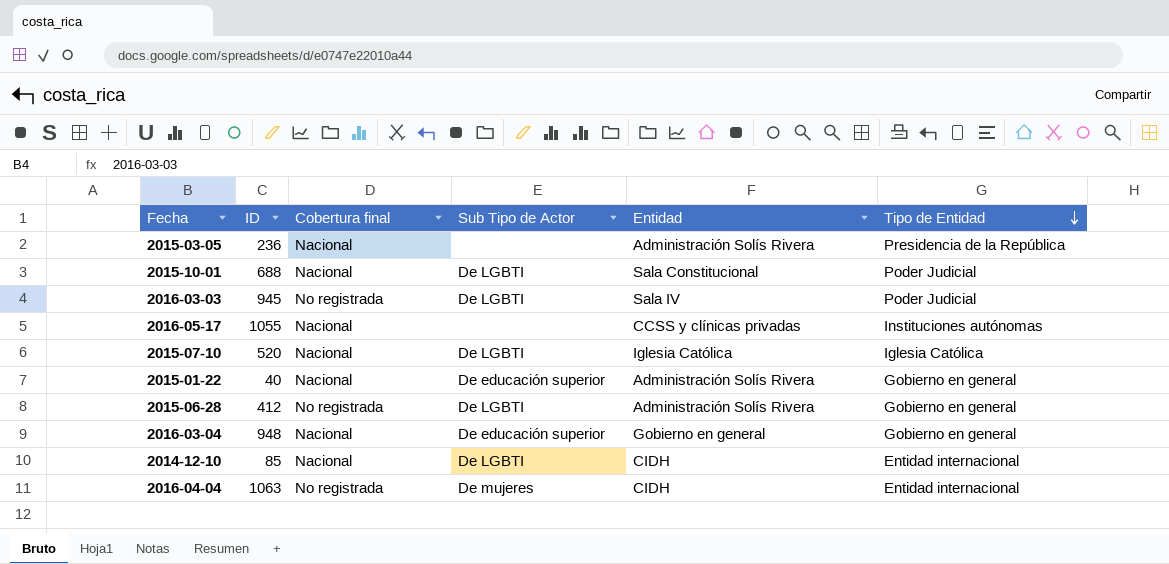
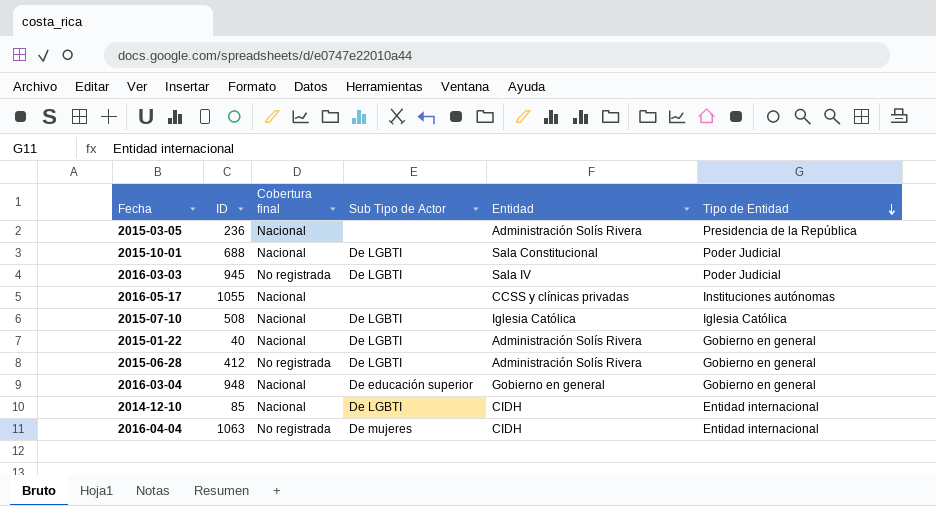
2015-07-10 | ID: 520 -> 508
2015-01-22 | Sub Tipo de Actor: De educación superior -> De LGBTI

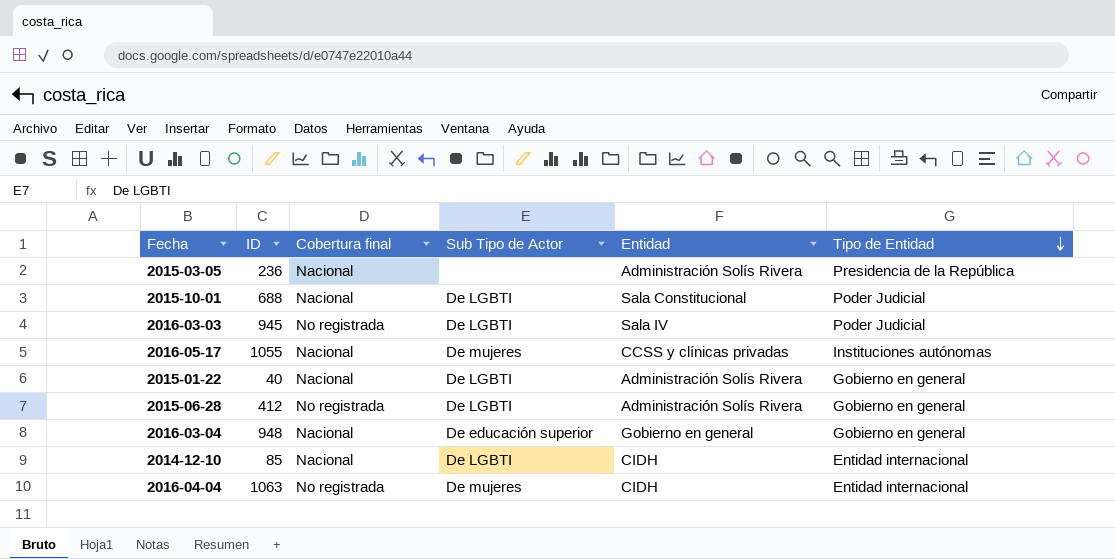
row 2015-07-10: 508 | Nacional | De LGBTI | Iglesia Católica | Iglesia Católica -> none
2016-05-17 | Sub Tipo de Actor: none -> De mujeres

